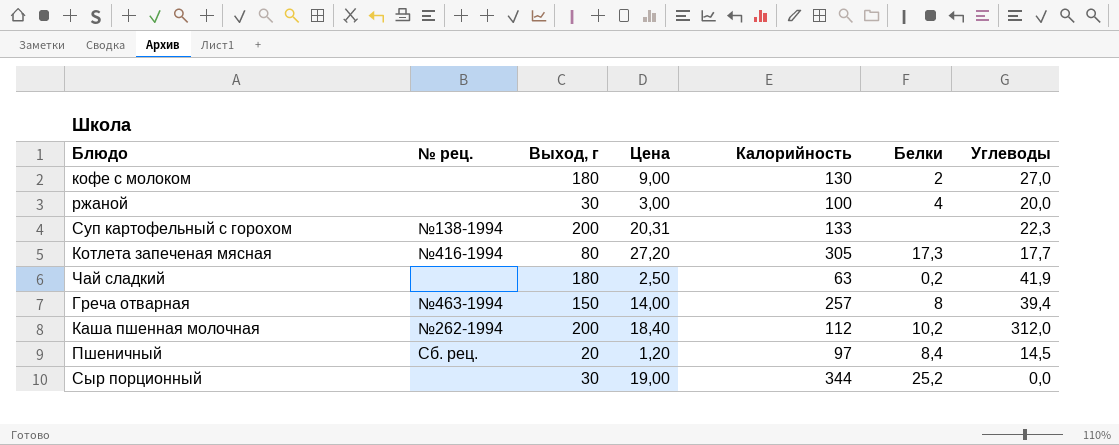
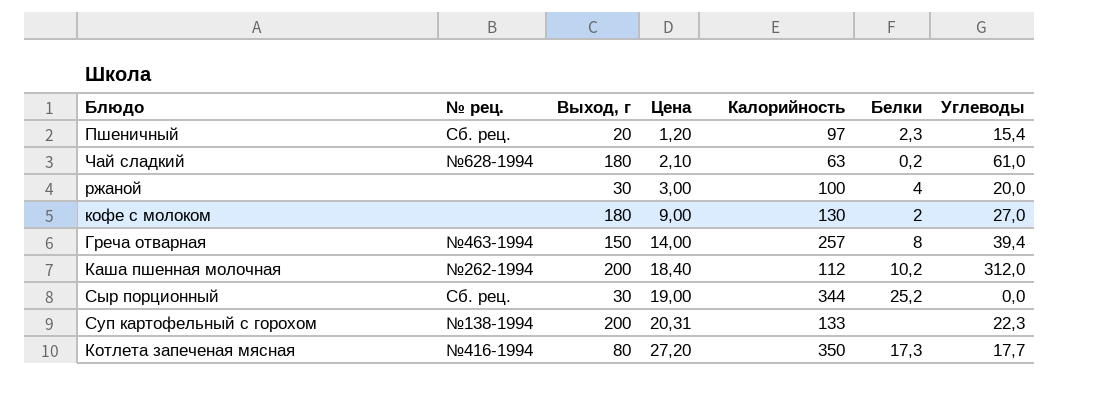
row order: none -> Цена ascending
Пшеничный | Белки: 8,4 -> 2,3
Пшеничный | Углеводы: 14,5 -> 15,4
Чай сладкий | № рец.: none -> №628-1994
Чай сладкий | Цена: 2,50 -> 2,10
Чай сладкий | Углеводы: 41,9 -> 61,0
Сыр порционный | № рец.: none -> Сб. рец.
Котлета запеченая мясная | Калорийность: 305 -> 350

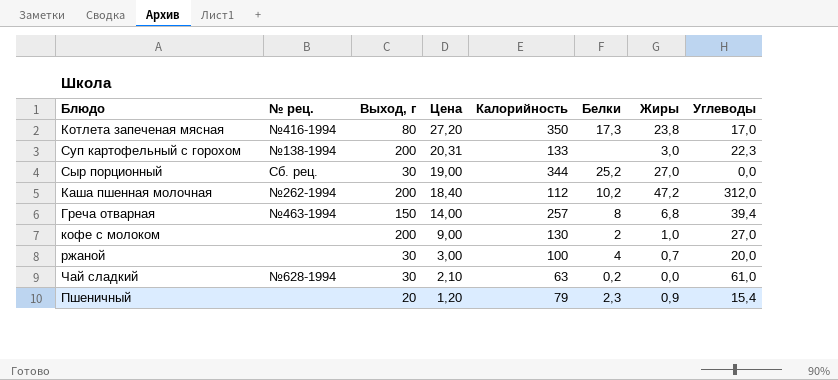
row order: Цена ascending -> Цена descending
column Жиры | position: none -> 7
Котлета запеченая мясная | Углеводы: 17,7 -> 17,0
кофе с молоком | Выход, г: 180 -> 200
Чай сладкий | Выход, г: 180 -> 30
Пшеничный | № рец.: Сб. рец. -> none
Пшеничный | Калорийность: 97 -> 79

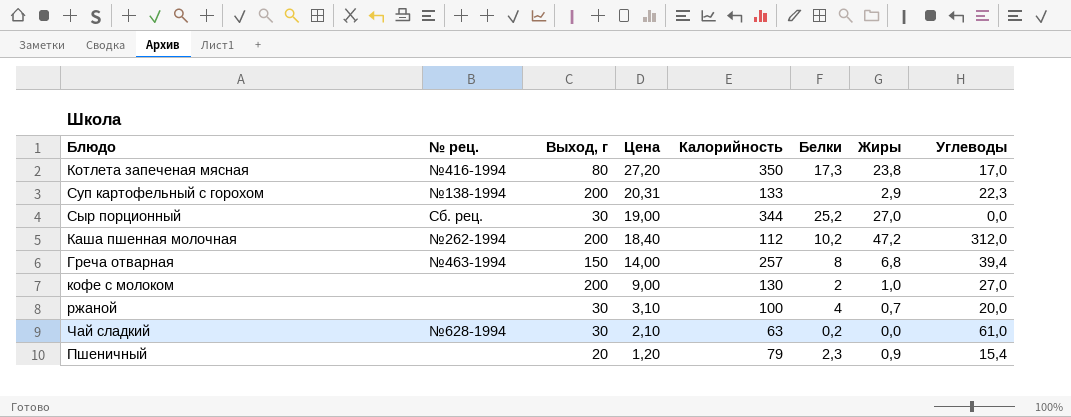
Суп картофельный с горохом | Жиры: 3,0 -> 2,9
ржаной | Цена: 3,00 -> 3,10

